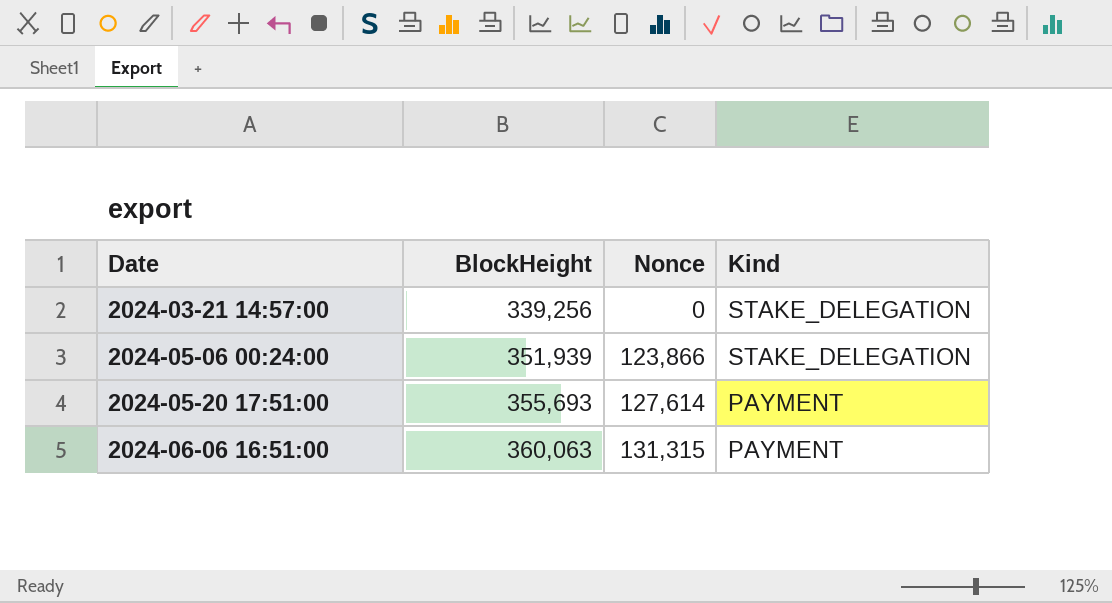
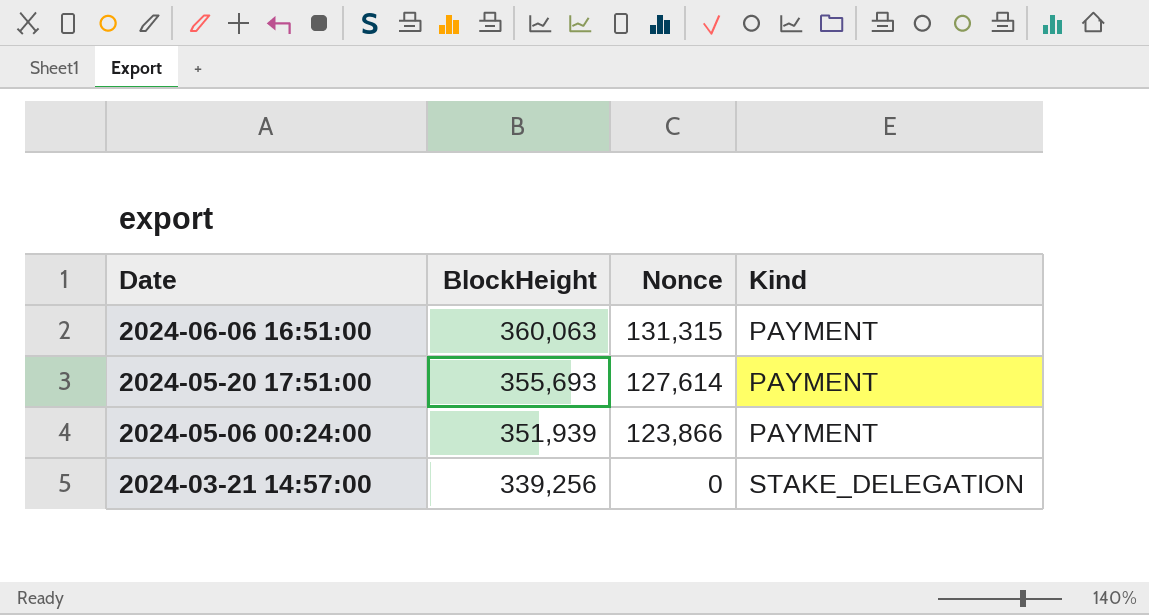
row order: Date ascending -> Date descending
2024-05-06 00:24:00 | Kind: STAKE_DELEGATION -> PAYMENT

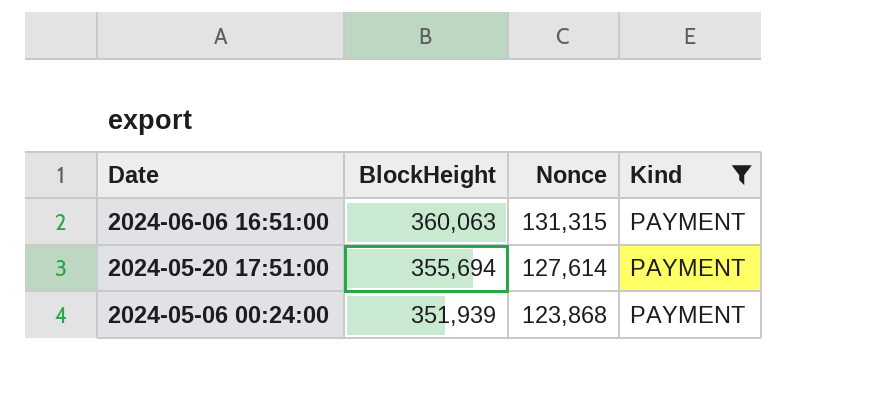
filter: none -> Kind = PAYMENT
2024-05-20 17:51:00 | BlockHeight: 355,693 -> 355,694
2024-05-06 00:24:00 | Nonce: 123,866 -> 123,868

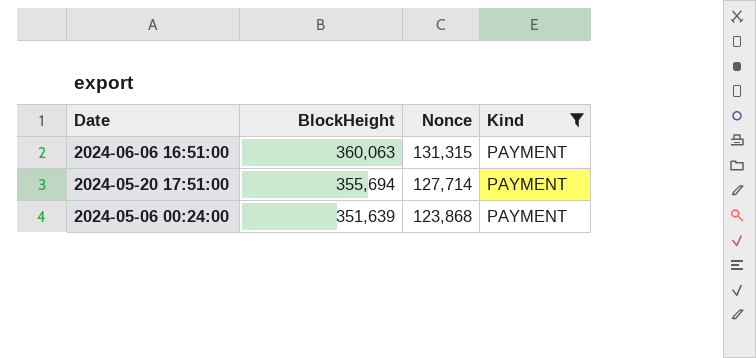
2024-05-20 17:51:00 | Nonce: 127,614 -> 127,714
2024-05-06 00:24:00 | BlockHeight: 351,939 -> 351,639

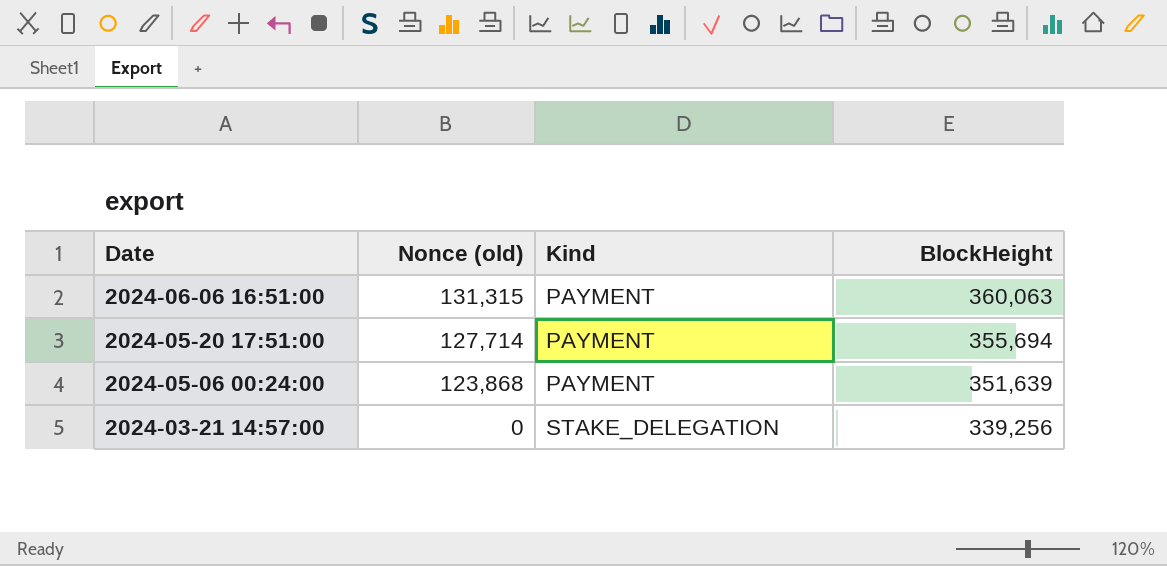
filter: Kind = PAYMENT -> none
column name: Nonce -> Nonce (old)
column BlockHeight | position: 2 -> 4

